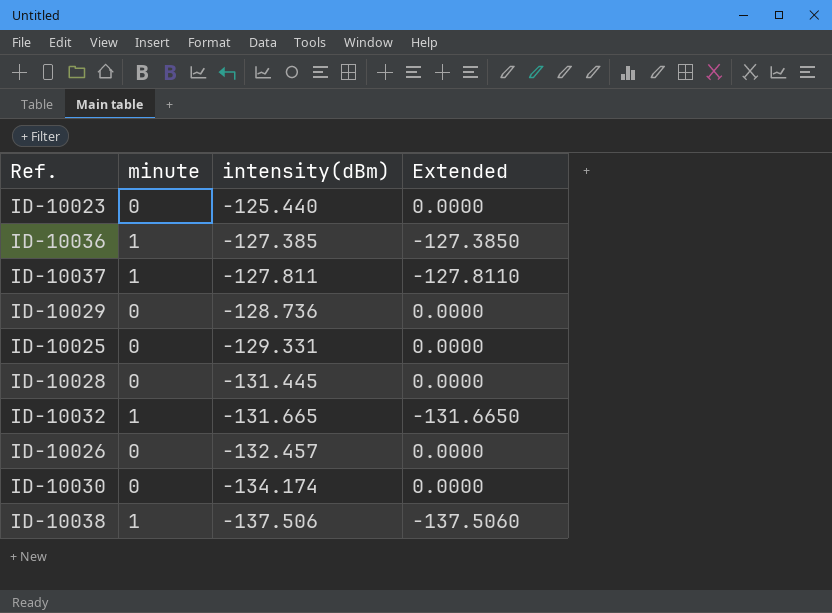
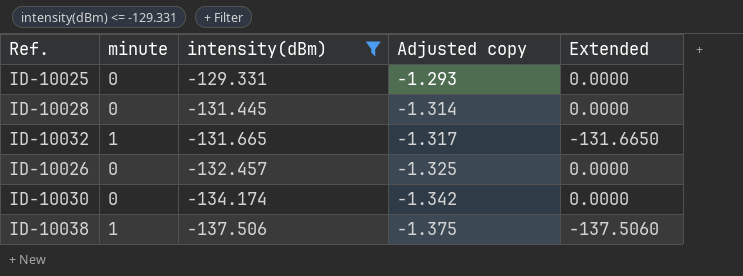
filter: none -> intensity(dBm) <= -129.331
column Adjusted copy | formula: none -> [intensity(dBm)] * 0.01

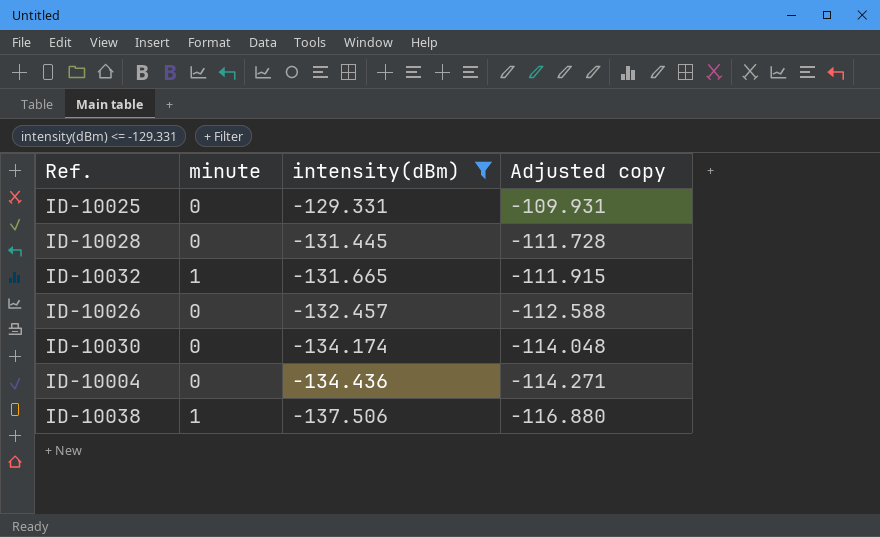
column Extended | formula: [minute] * [intensity(dBm)] -> none
column Adjusted copy | formula: [intensity(dBm)] * 0.01 -> [intensity(dBm)] * 0.85
row ID-10004: none -> 0 | -134.436 | -114.271

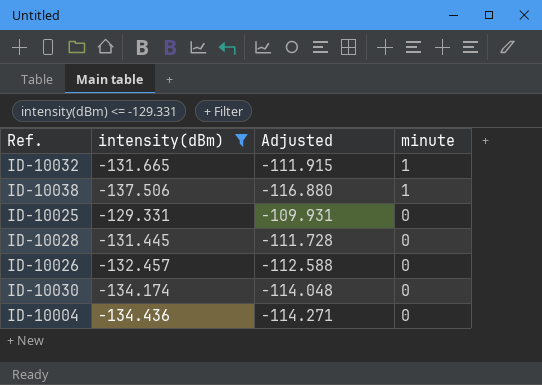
row order: intensity(dBm) descending -> minute descending
column name: Adjusted copy -> Adjusted
column minute | position: 2 -> 4

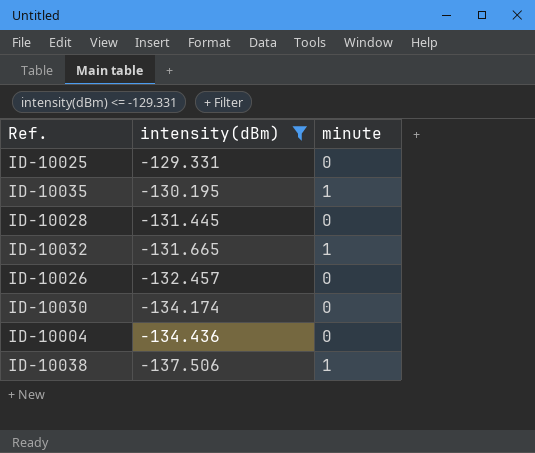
row order: minute descending -> intensity(dBm) descending
column Adjusted | formula: [intensity(dBm)] * 0.85 -> none
row ID-10035: none -> -130.195 | 1

